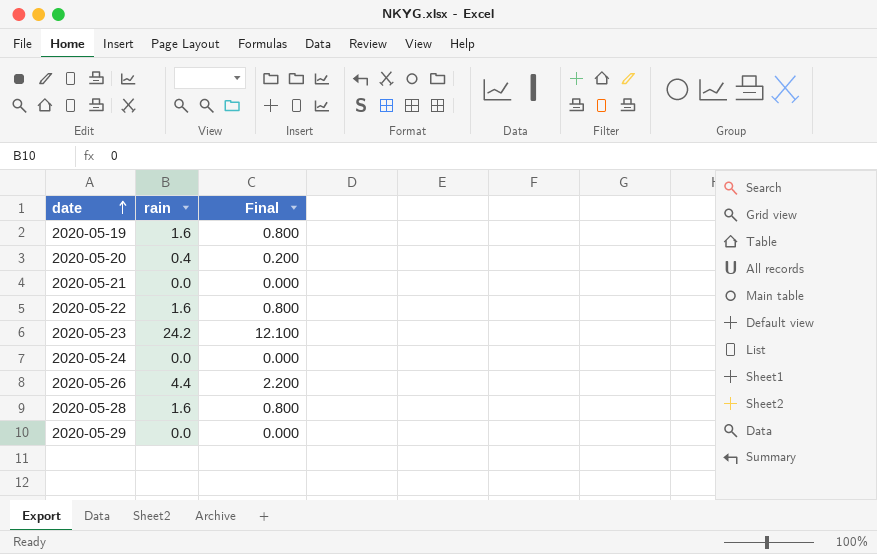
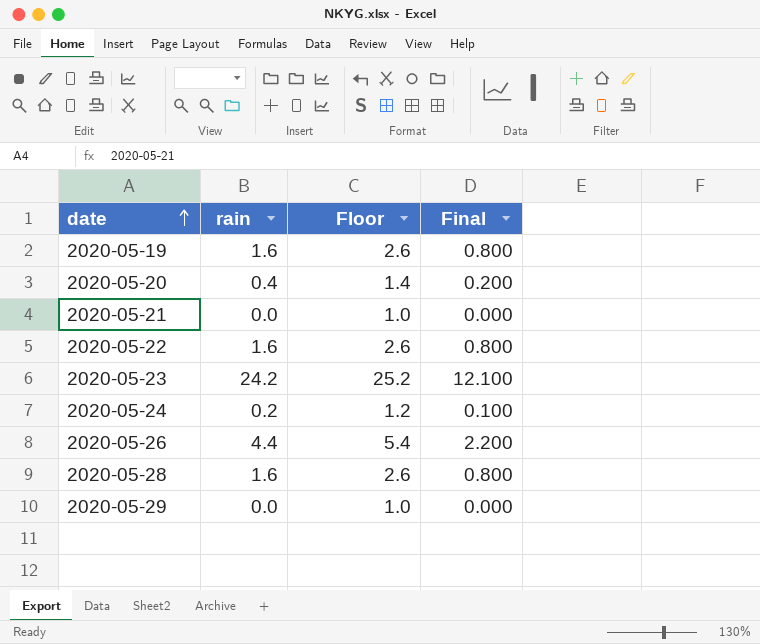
column Floor | formula: none -> [rain] + 1
2020-05-24 | rain: 0.0 -> 0.2
2020-05-24 | Final: 0.000 -> 0.100

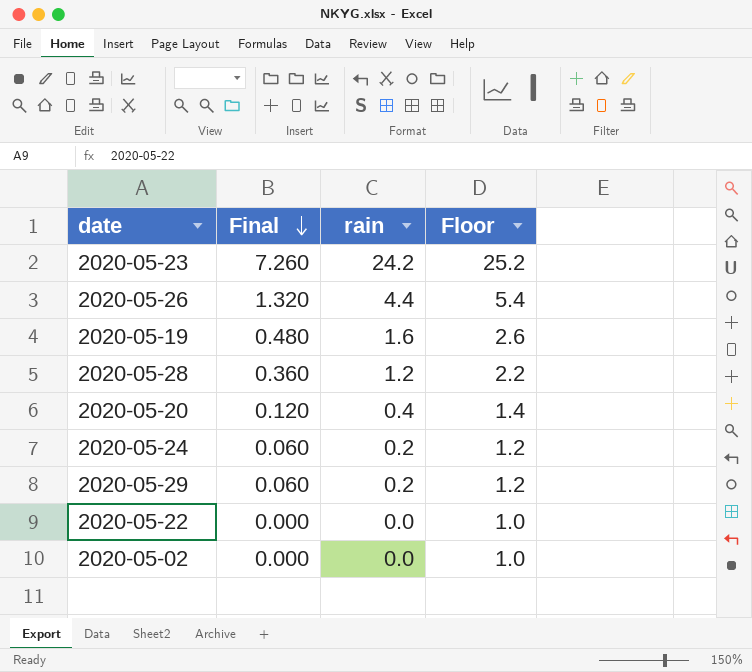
row order: date ascending -> Final descending
column Final | formula: [rain] * 0.5 -> [rain] * 0.3
column Final | position: 4 -> 2
row 2020-05-21: 0.0 | 1.0 | 0.000 -> none
2020-05-28 | rain: 1.6 -> 1.2
2020-05-28 | Floor: 2.6 -> 2.2
2020-05-29 | rain: 0.0 -> 0.2
2020-05-29 | Floor: 1.0 -> 1.2
2020-05-22 | rain: 1.6 -> 0.0
2020-05-22 | Floor: 2.6 -> 1.0
row 2020-05-02: none -> 0.000 | 0.0 | 1.0

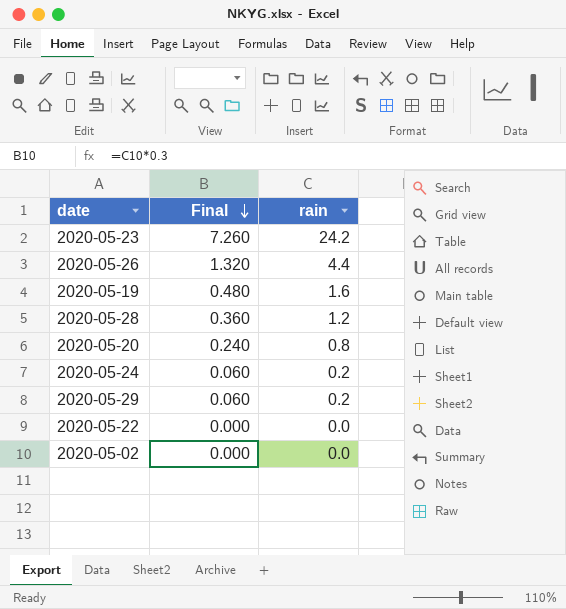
column Floor | formula: [rain] + 1 -> none
2020-05-20 | Final: 0.120 -> 0.240
2020-05-20 | rain: 0.4 -> 0.8

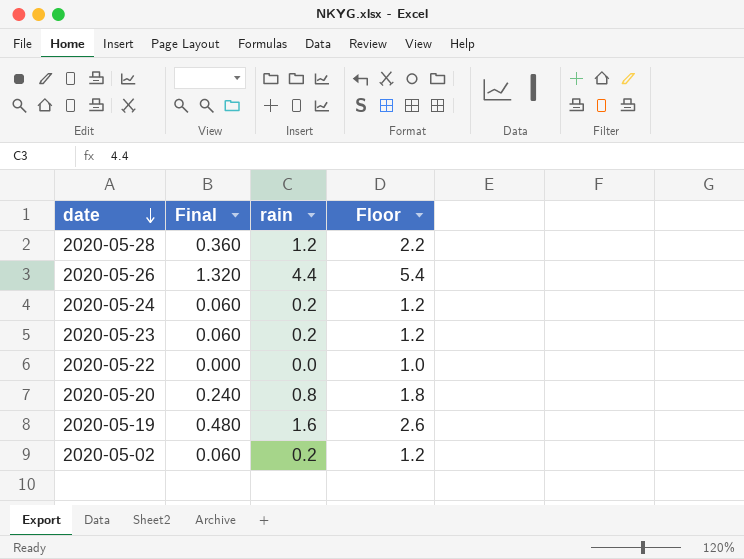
row order: Final descending -> date descending
column Floor | formula: none -> [rain] + 1
row 2020-05-29: 0.060 | 0.2 -> none
2020-05-23 | Final: 7.260 -> 0.060
2020-05-23 | rain: 24.2 -> 0.2
2020-05-02 | Final: 0.000 -> 0.060
2020-05-02 | rain: 0.0 -> 0.2

